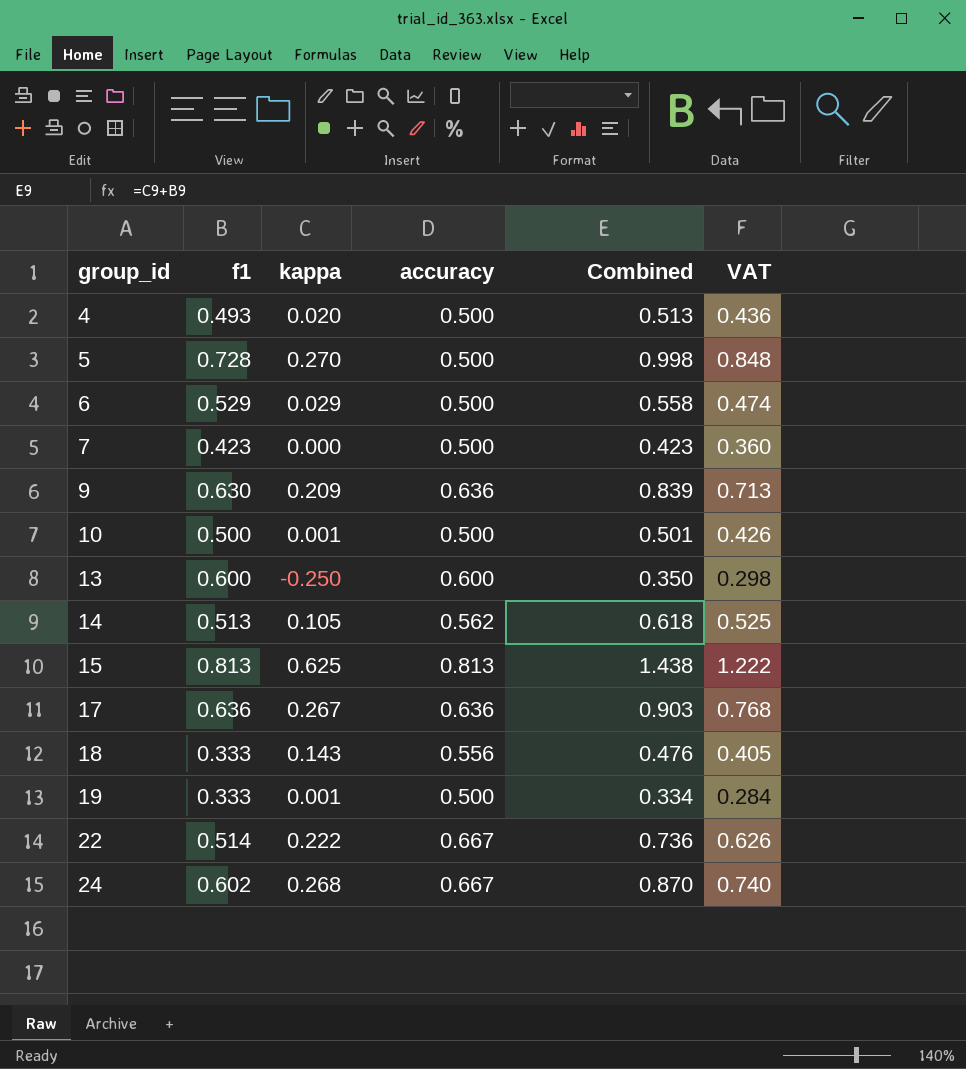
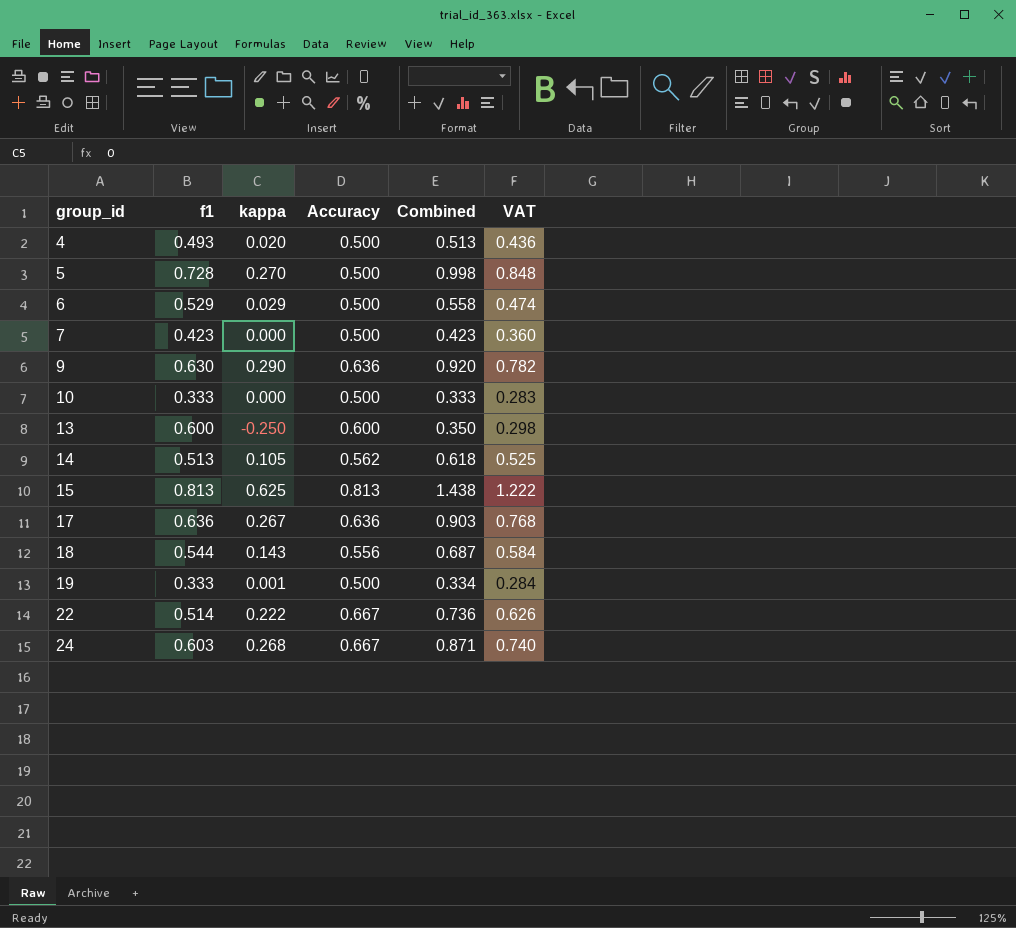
column name: accuracy -> Accuracy
9 | kappa: 0.209 -> 0.290
9 | Combined: 0.839 -> 0.920
9 | VAT: 0.713 -> 0.782
10 | f1: 0.500 -> 0.333
10 | kappa: 0.001 -> 0.000
10 | Combined: 0.501 -> 0.333
10 | VAT: 0.426 -> 0.283
18 | f1: 0.333 -> 0.544
18 | Combined: 0.476 -> 0.687
18 | VAT: 0.405 -> 0.584
24 | f1: 0.602 -> 0.603
24 | Combined: 0.870 -> 0.871

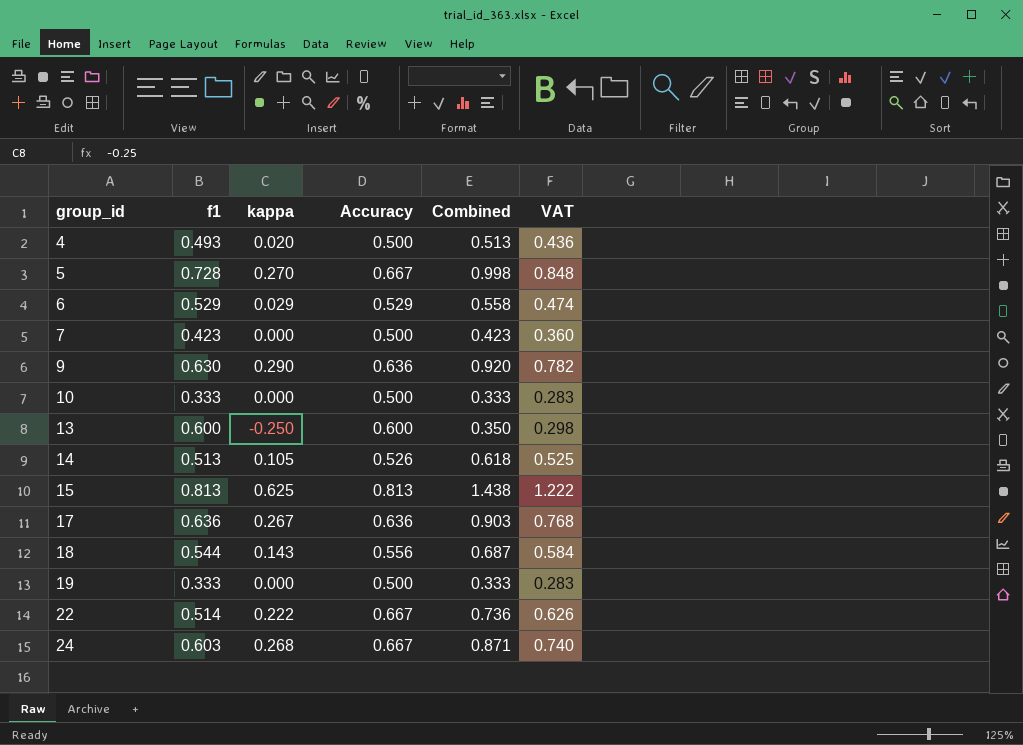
5 | Accuracy: 0.500 -> 0.667
6 | Accuracy: 0.500 -> 0.529
14 | Accuracy: 0.562 -> 0.526
19 | kappa: 0.001 -> 0.000
19 | Combined: 0.334 -> 0.333
19 | VAT: 0.284 -> 0.283

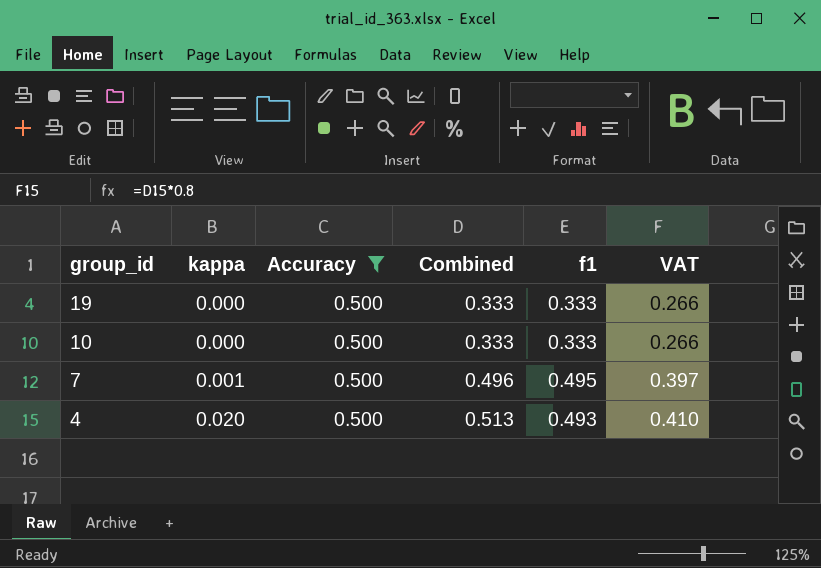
filter: none -> Accuracy = 0.500
row order: group_id ascending -> group_id descending
column f1 | position: 2 -> 5
column VAT | formula: [Combined] * 0.85 -> [Combined] * 0.8
7 | kappa: 0.000 -> 0.001
7 | Combined: 0.423 -> 0.496
7 | f1: 0.423 -> 0.495

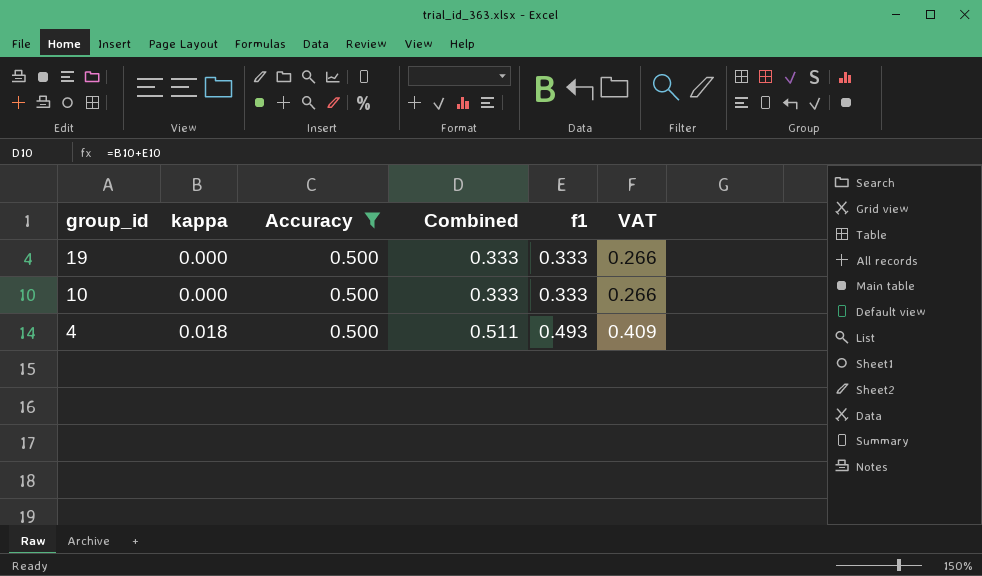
row 7: 0.001 | 0.500 | 0.496 | 0.495 | 0.397 -> none
4 | kappa: 0.020 -> 0.018
4 | Combined: 0.513 -> 0.511
4 | VAT: 0.410 -> 0.409

